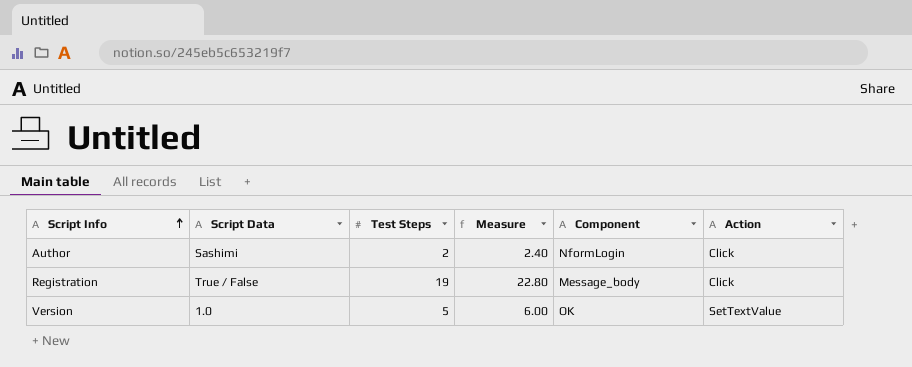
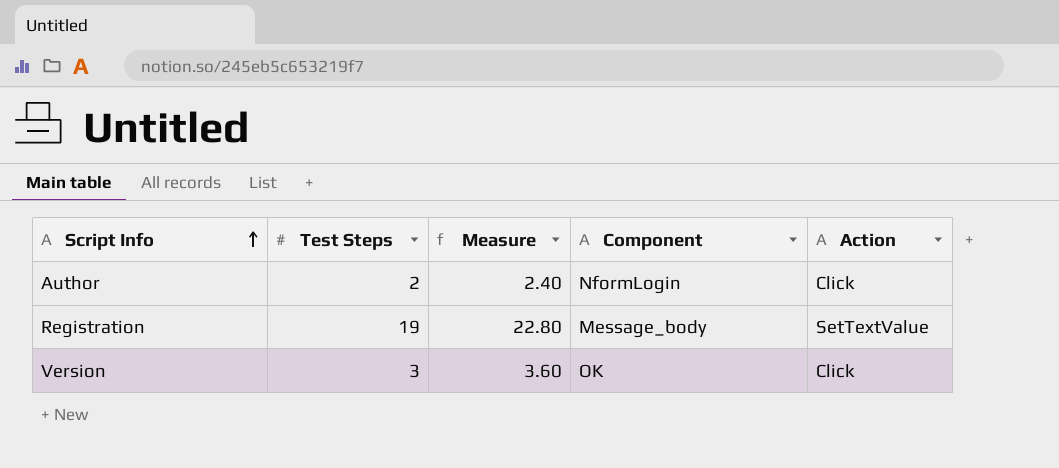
column Script Data | position: 2 -> none
Registration | Action: Click -> SetTextValue
Version | Test Steps: 5 -> 3
Version | Measure: 6.00 -> 3.60
Version | Action: SetTextValue -> Click

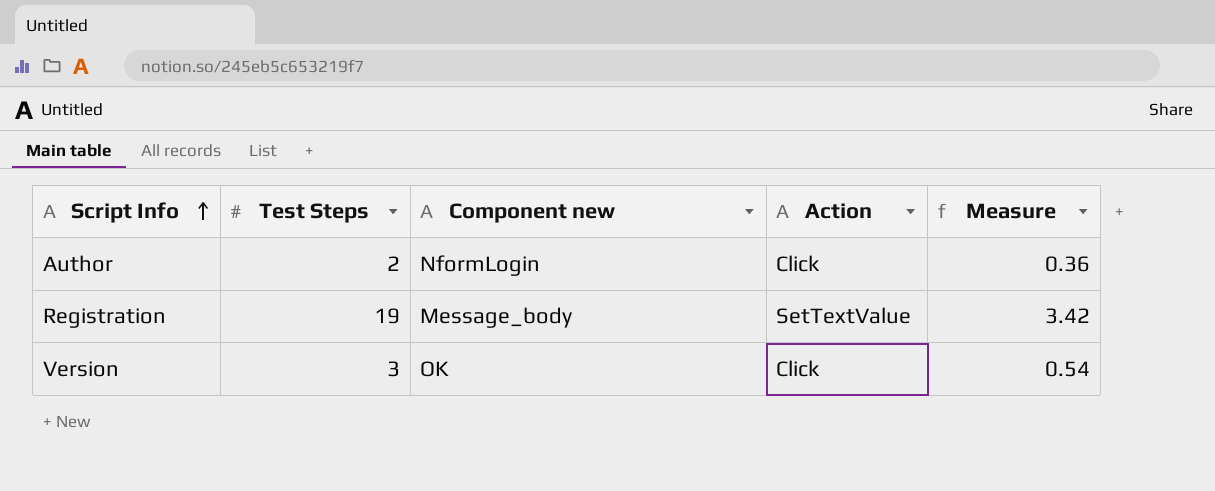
column name: Component -> Component new
column Measure | formula: [Test Steps] * 1.2 -> [Test Steps] * 0.18
column Measure | position: 3 -> 5

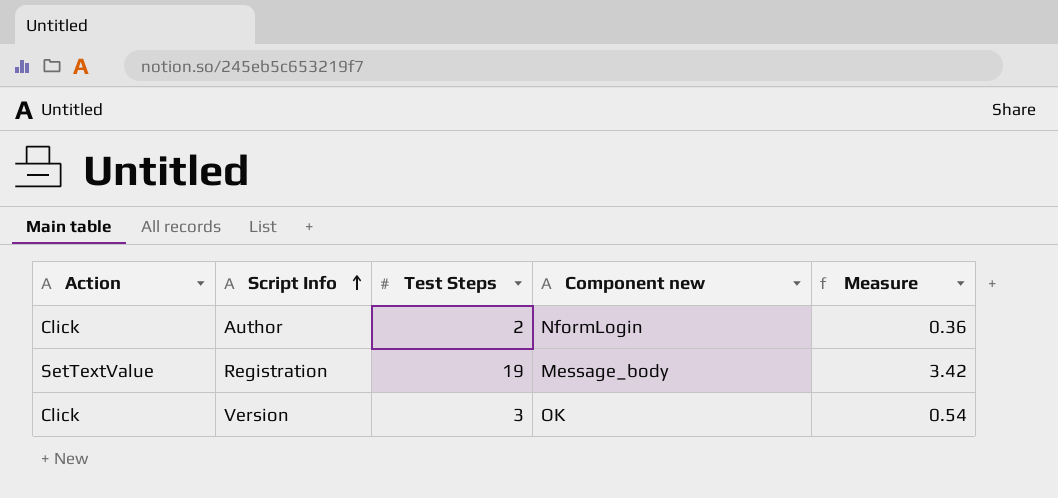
column Action | position: 4 -> 1

